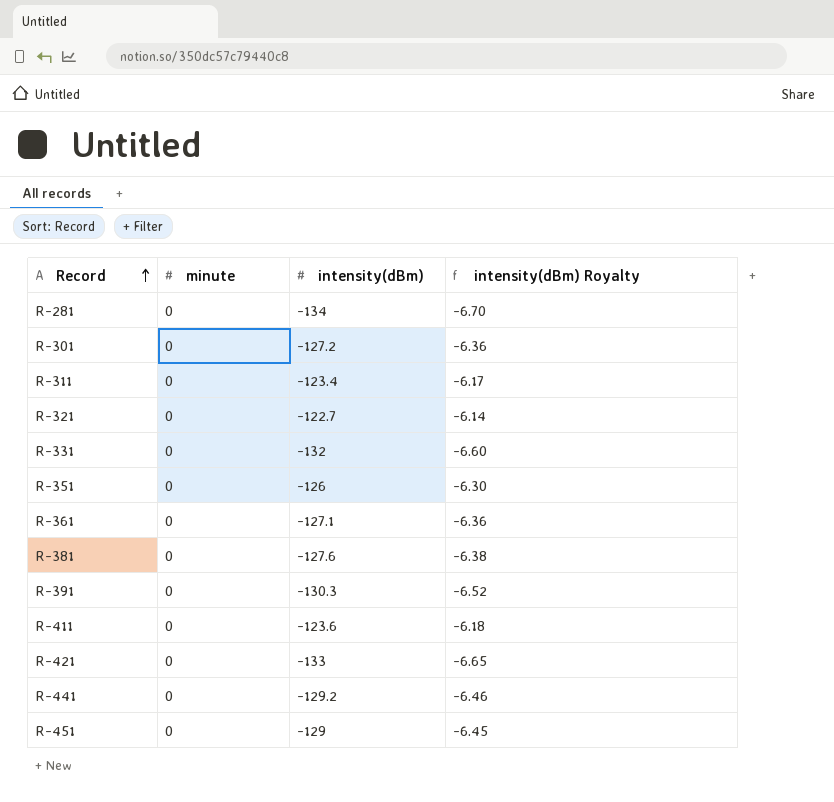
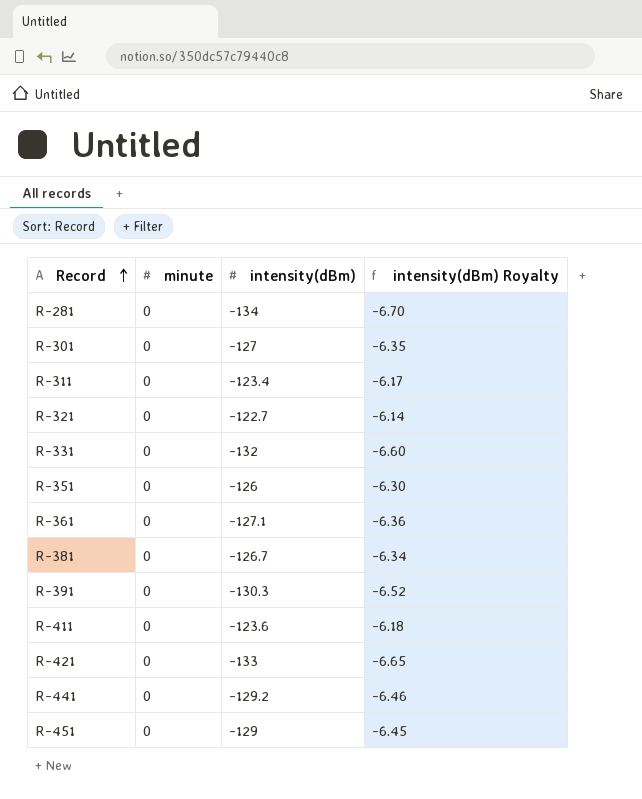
R-301 | intensity(dBm): -127.2 -> -127
R-301 | intensity(dBm) Royalty: -6.36 -> -6.35
R-381 | intensity(dBm): -127.6 -> -126.7
R-381 | intensity(dBm) Royalty: -6.38 -> -6.34

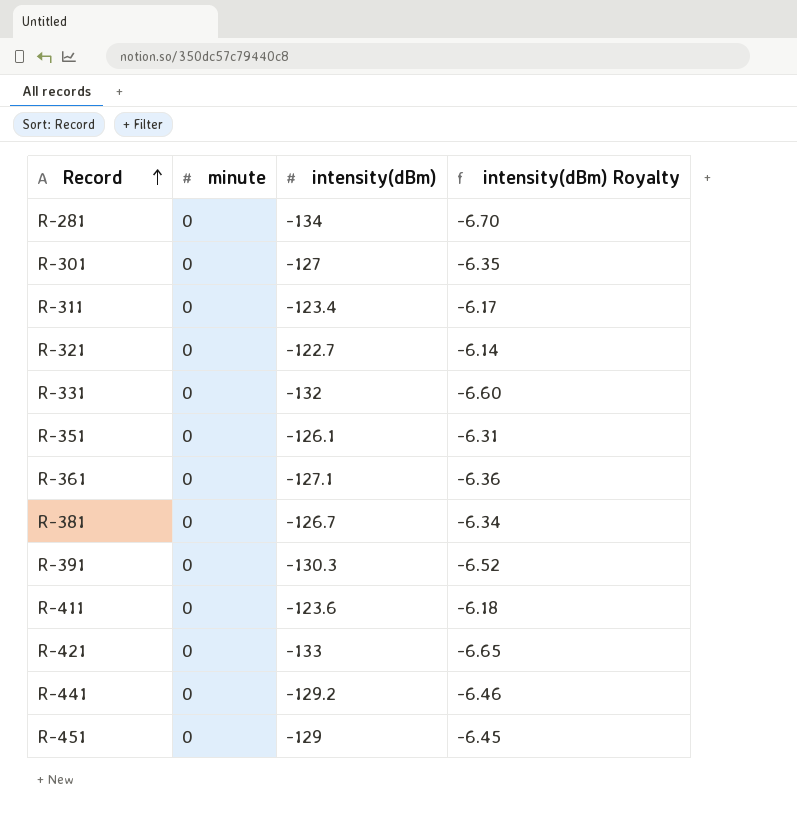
R-351 | intensity(dBm): -126 -> -126.1
R-351 | intensity(dBm) Royalty: -6.30 -> -6.31

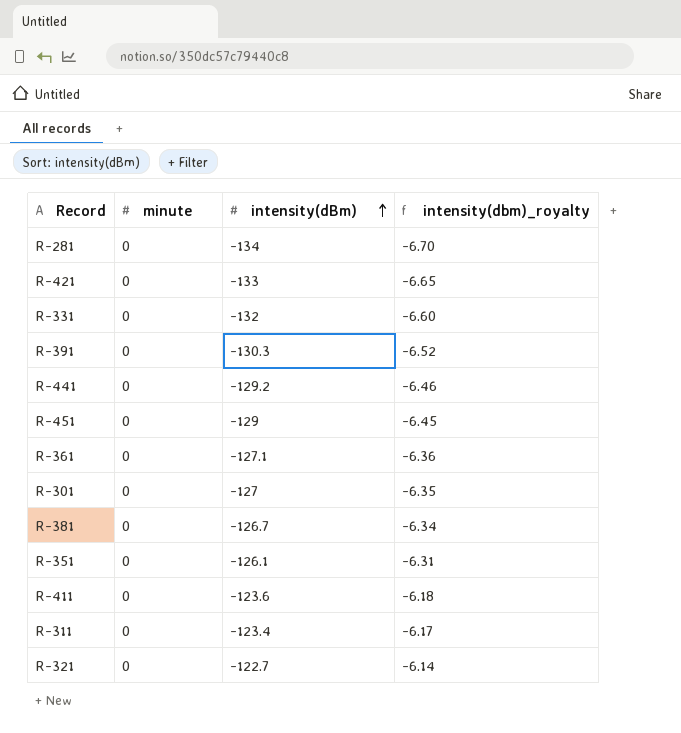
row order: Record ascending -> intensity(dBm) ascending
column name: intensity(dBm) Royalty -> intensity(dbm)_royalty

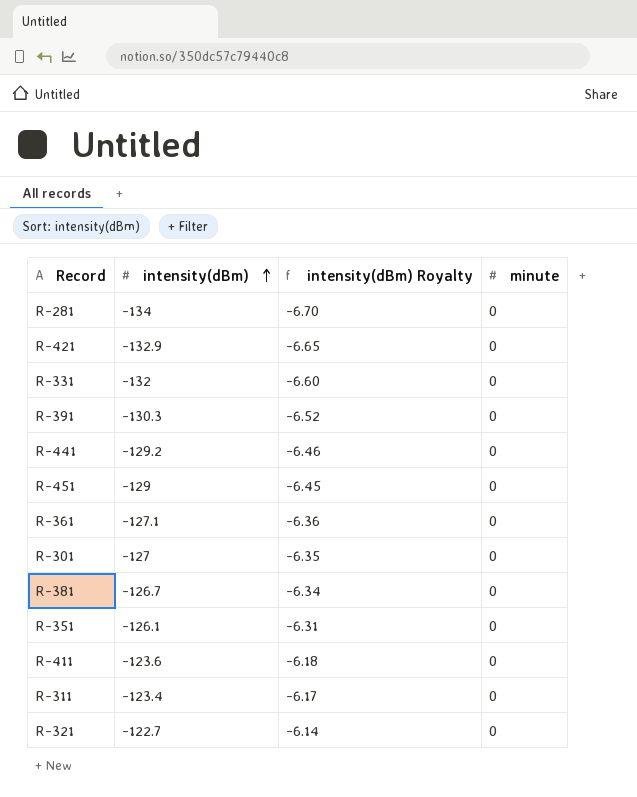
column name: intensity(dbm)_royalty -> intensity(dBm) Royalty
column minute | position: 2 -> 4
R-421 | intensity(dBm): -133 -> -132.9

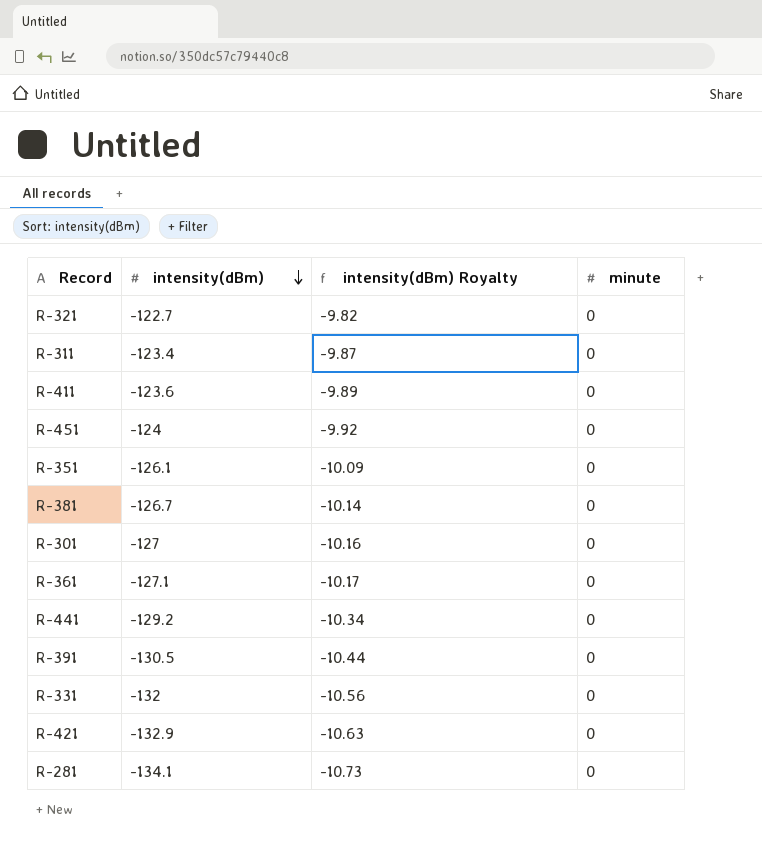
row order: intensity(dBm) ascending -> intensity(dBm) descending
column intensity(dBm) Royalty | formula: [intensity(dBm)] * 0.05 -> [intensity(dBm)] * 0.08
R-451 | intensity(dBm): -129 -> -124
R-391 | intensity(dBm): -130.3 -> -130.5
R-281 | intensity(dBm): -134 -> -134.1

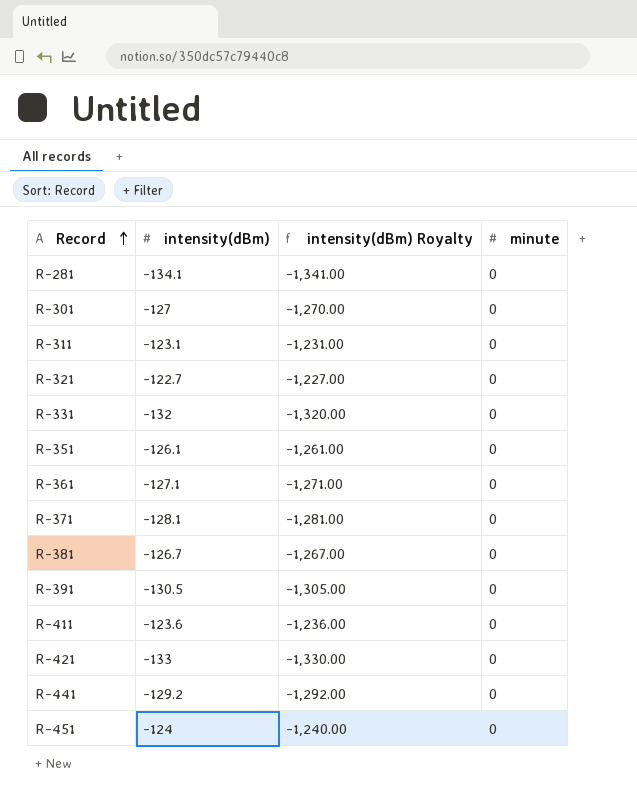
row order: intensity(dBm) descending -> Record ascending
column intensity(dBm) Royalty | formula: [intensity(dBm)] * 0.08 -> [intensity(dBm)] * 10
R-311 | intensity(dBm): -123.4 -> -123.1
row R-371: none -> -128.1 | -1,281.00 | 0
R-421 | intensity(dBm): -132.9 -> -133

